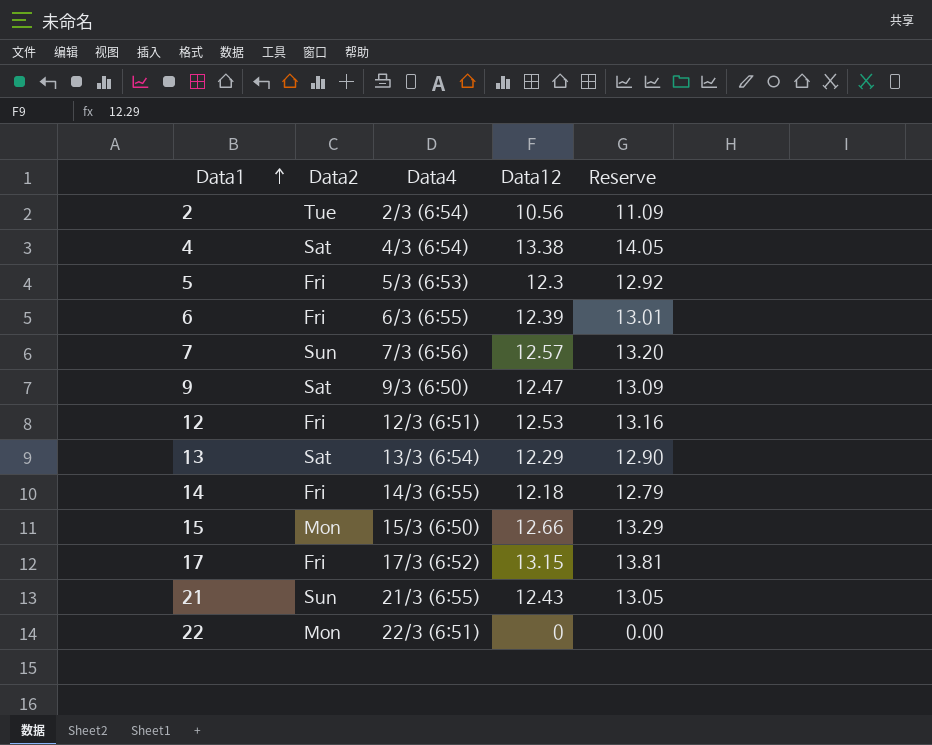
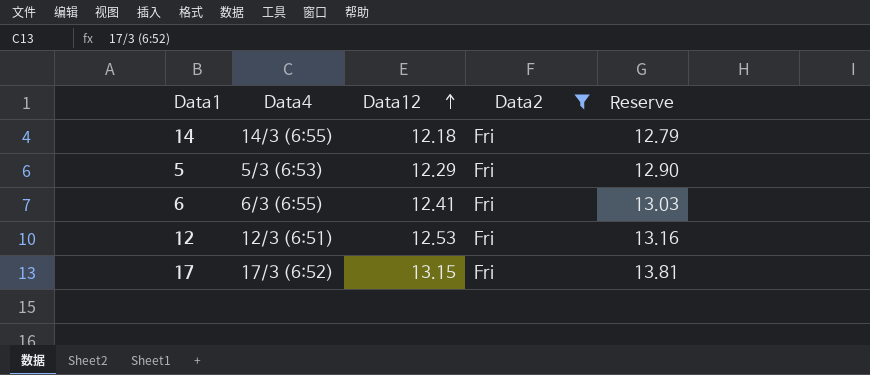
filter: none -> Data2 = Fri
row order: Data1 ascending -> Data12 ascending
column Data2 | position: 2 -> 4
5 | Data12: 12.3 -> 12.29
5 | Reserve: 12.92 -> 12.90
6 | Data12: 12.39 -> 12.41
6 | Reserve: 13.01 -> 13.03

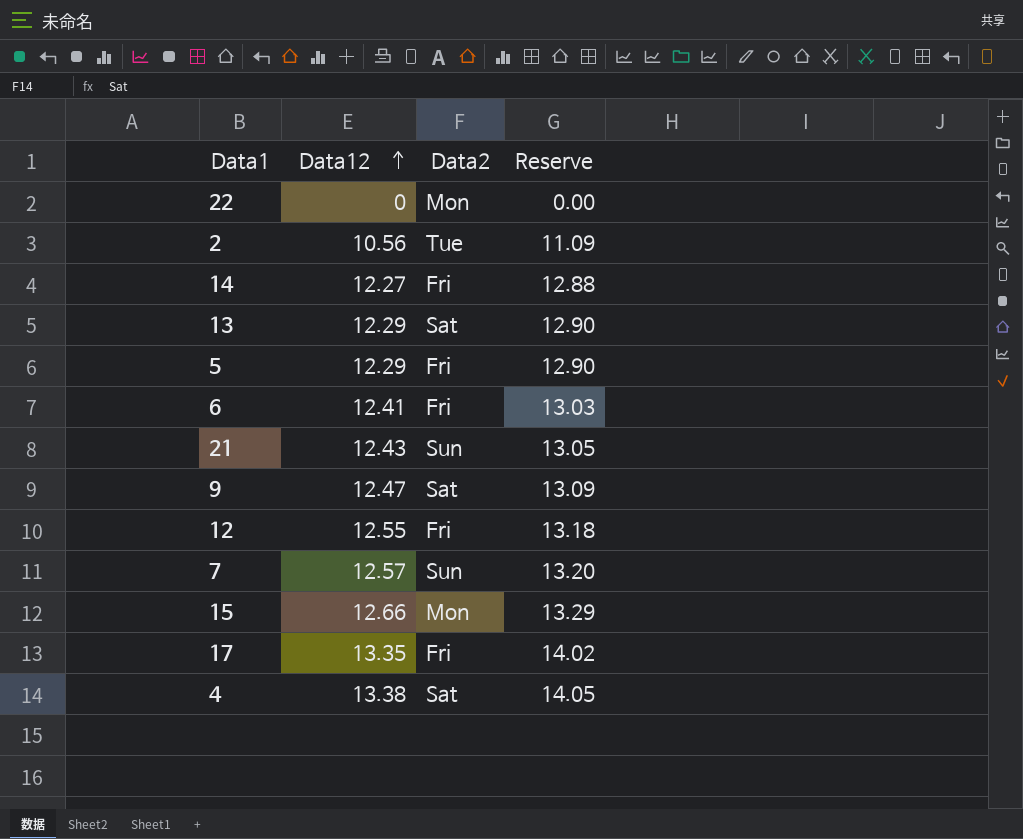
filter: Data2 = Fri -> none
column Data4 | position: 2 -> none
14 | Data12: 12.18 -> 12.27
14 | Reserve: 12.79 -> 12.88
12 | Data12: 12.53 -> 12.55
12 | Reserve: 13.16 -> 13.18
17 | Data12: 13.15 -> 13.35
17 | Reserve: 13.81 -> 14.02

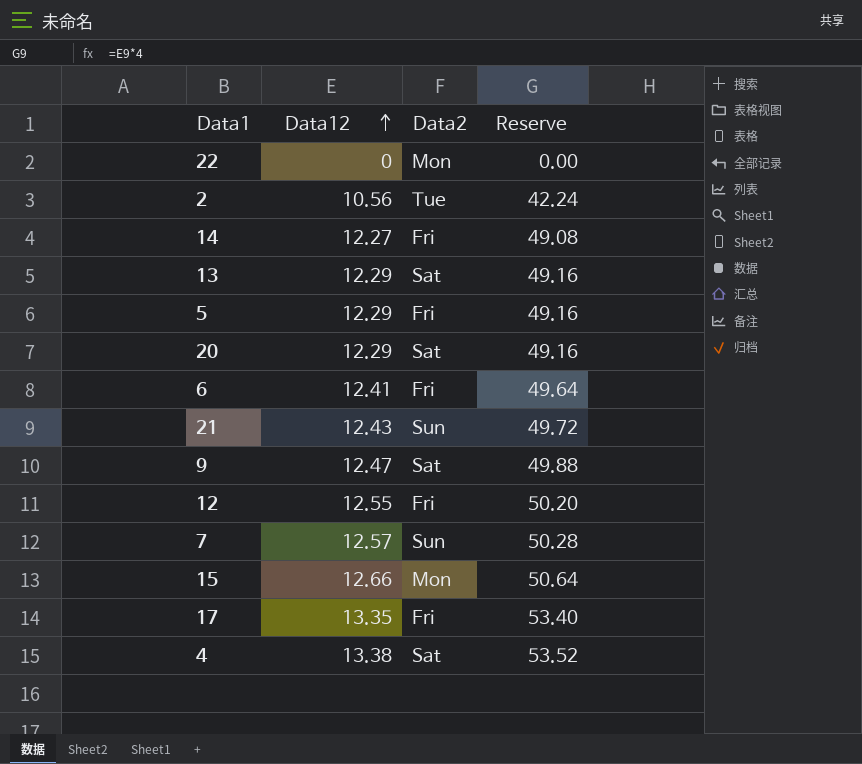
column Reserve | formula: [Data12] * 1.05 -> [Data12] * 4
row 20: none -> 12.29 | Sat | 49.16

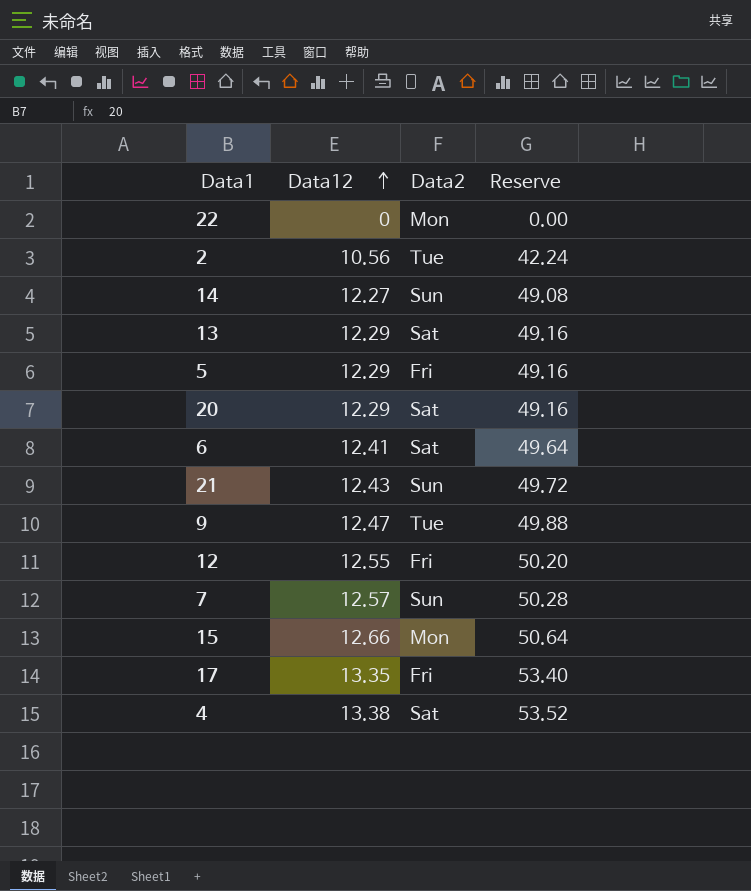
14 | Data2: Fri -> Sun
6 | Data2: Fri -> Sat
9 | Data2: Sat -> Tue

